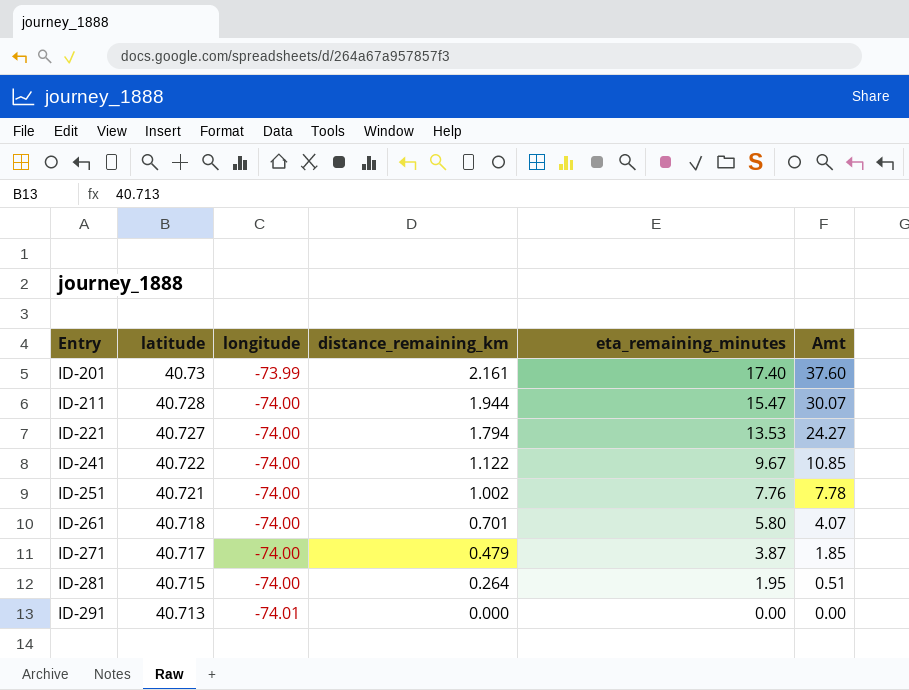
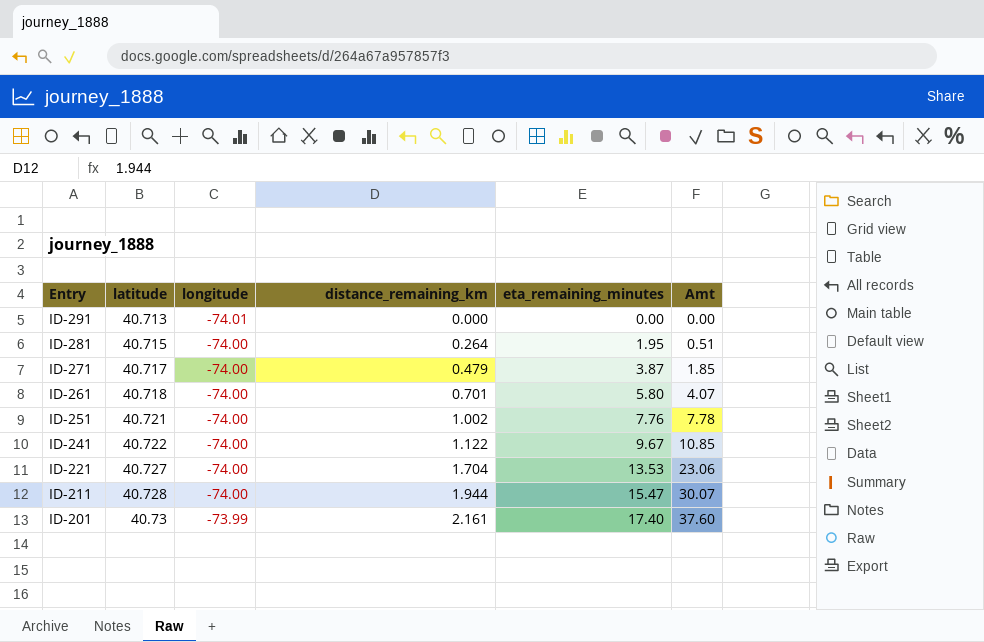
row order: Entry ascending -> Entry descending
ID-221 | distance_remaining_km: 1.794 -> 1.704
ID-221 | Amt: 24.27 -> 23.06

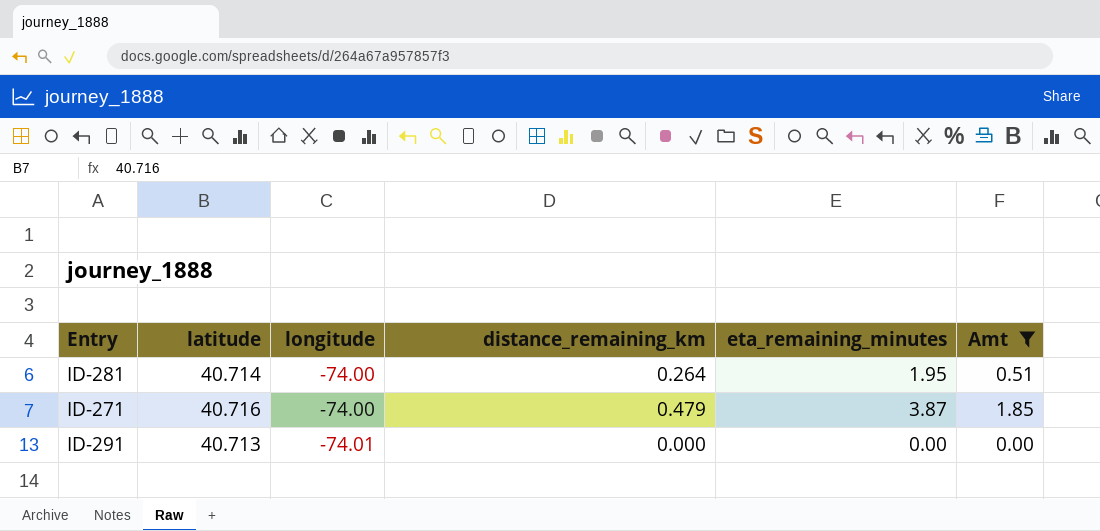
filter: none -> Amt <= 1.85
row order: Entry descending -> longitude descending
ID-281 | latitude: 40.715 -> 40.714
ID-271 | latitude: 40.717 -> 40.716

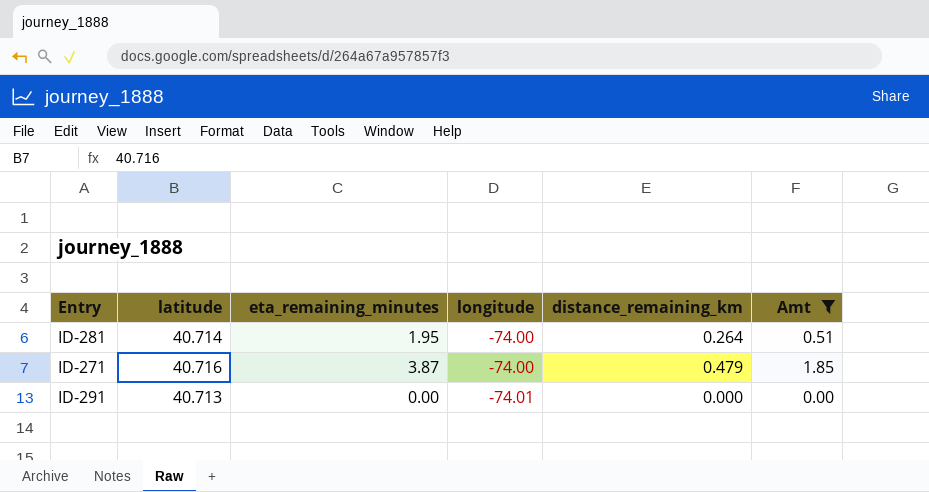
column eta_remaining_minutes | position: 5 -> 3

